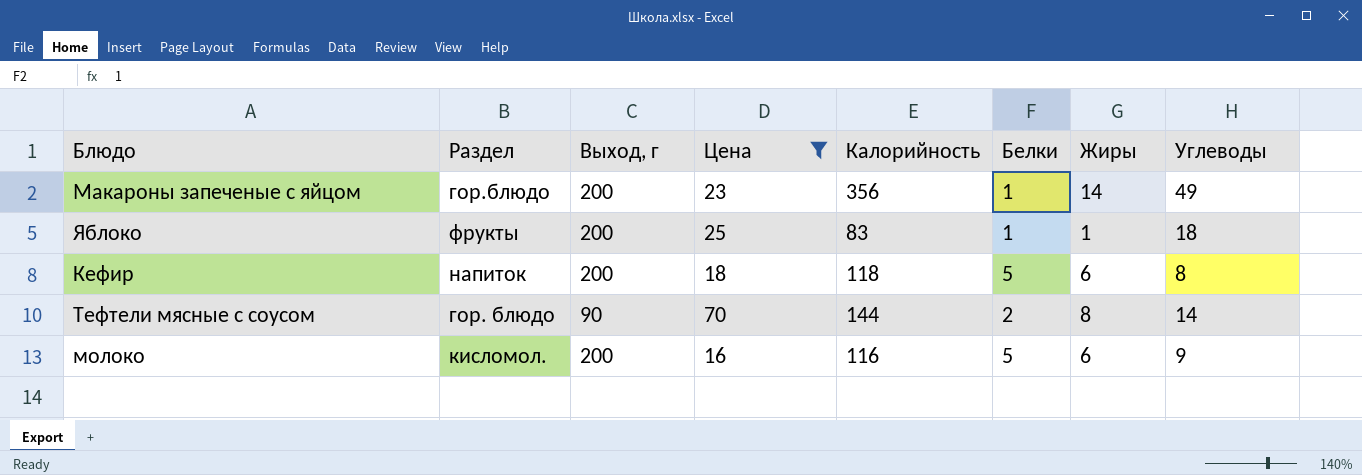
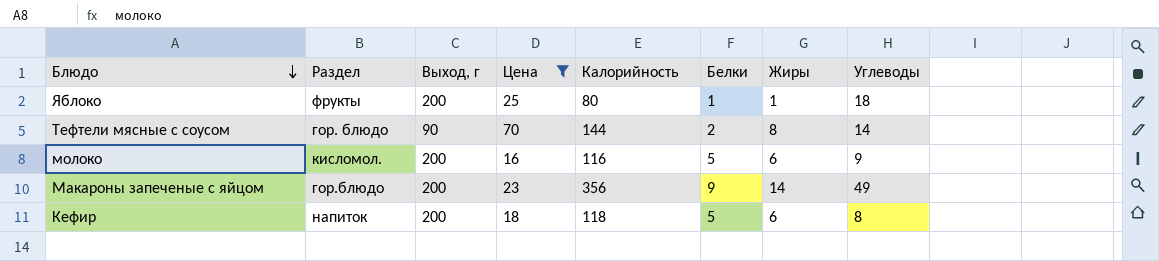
row order: none -> Блюдо descending
Яблоко | Калорийность: 83 -> 80
Макароны запеченые с яйцом | Белки: 1 -> 9

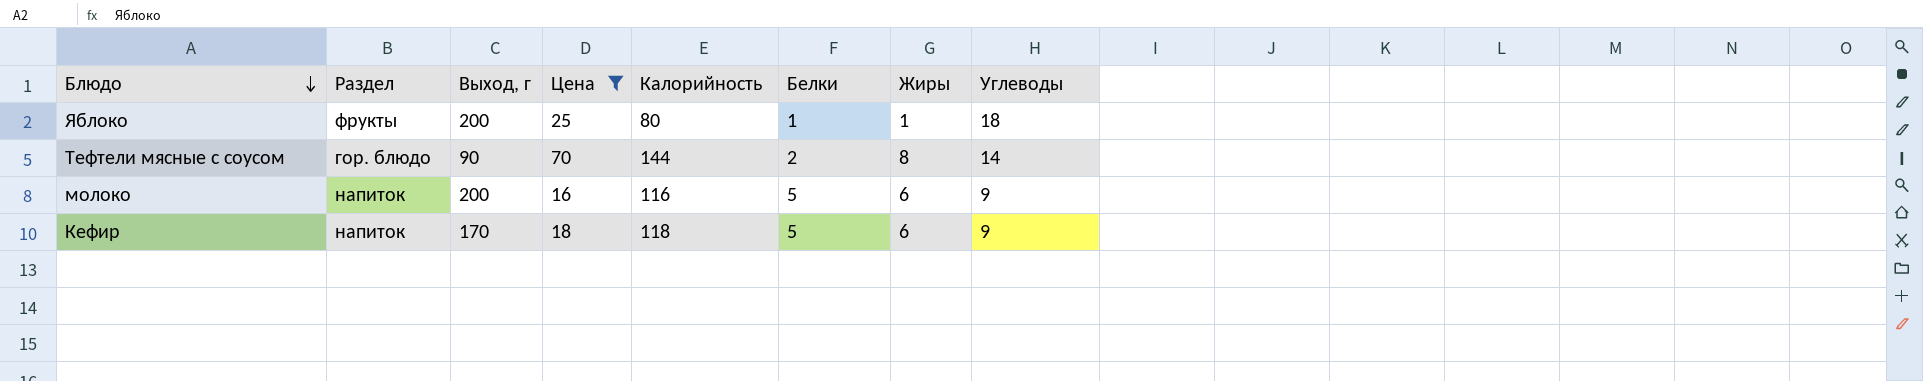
row Макароны запеченые с яйцом: гор.блюдо | 200 | 23 | 356 | 9 | 14 | 49 -> none
молоко | Раздел: кисломол. -> напиток
Кефир | Выход, г: 200 -> 170
Кефир | Углеводы: 8 -> 9

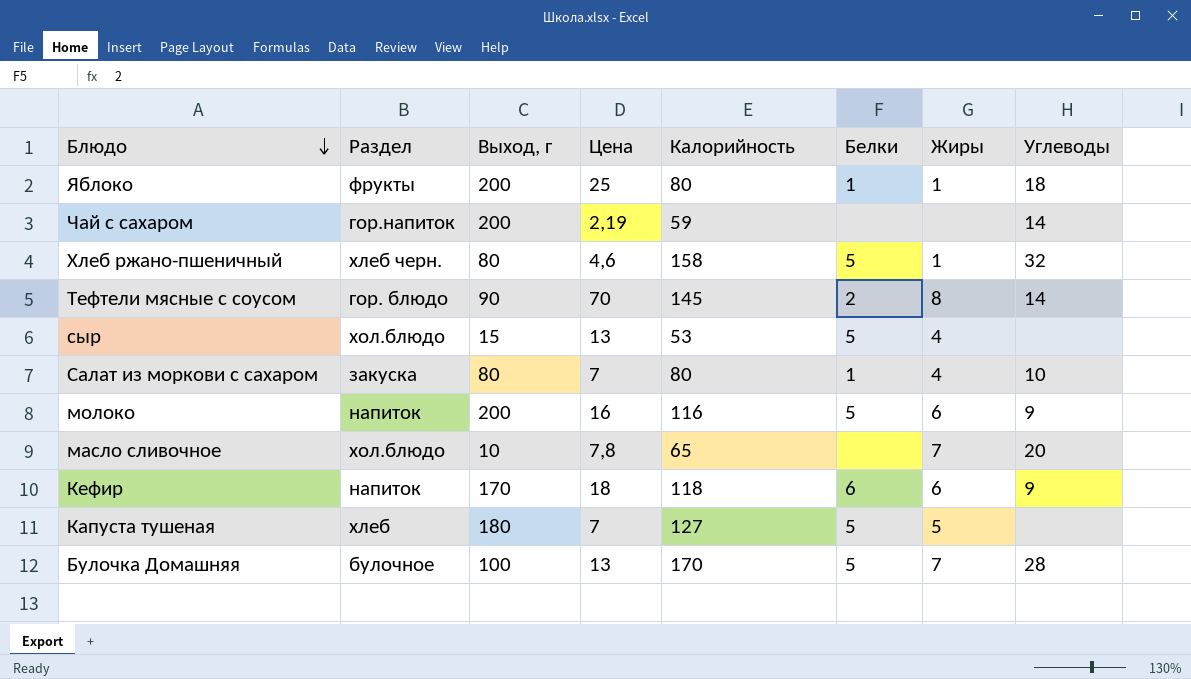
filter: Цена >= 16 -> none
Тефтели мясные с соусом | Калорийность: 144 -> 145
Кефир | Белки: 5 -> 6

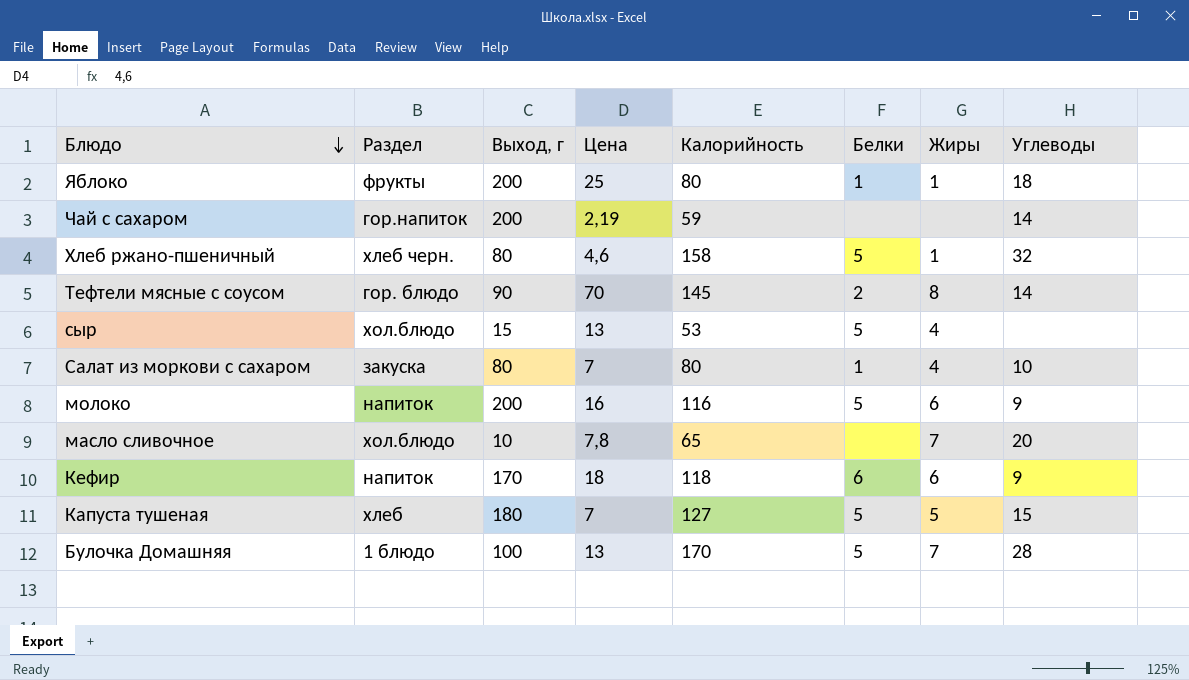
Капуста тушеная | Углеводы: none -> 15
Булочка Домашняя | Раздел: булочное -> 1 блюдо

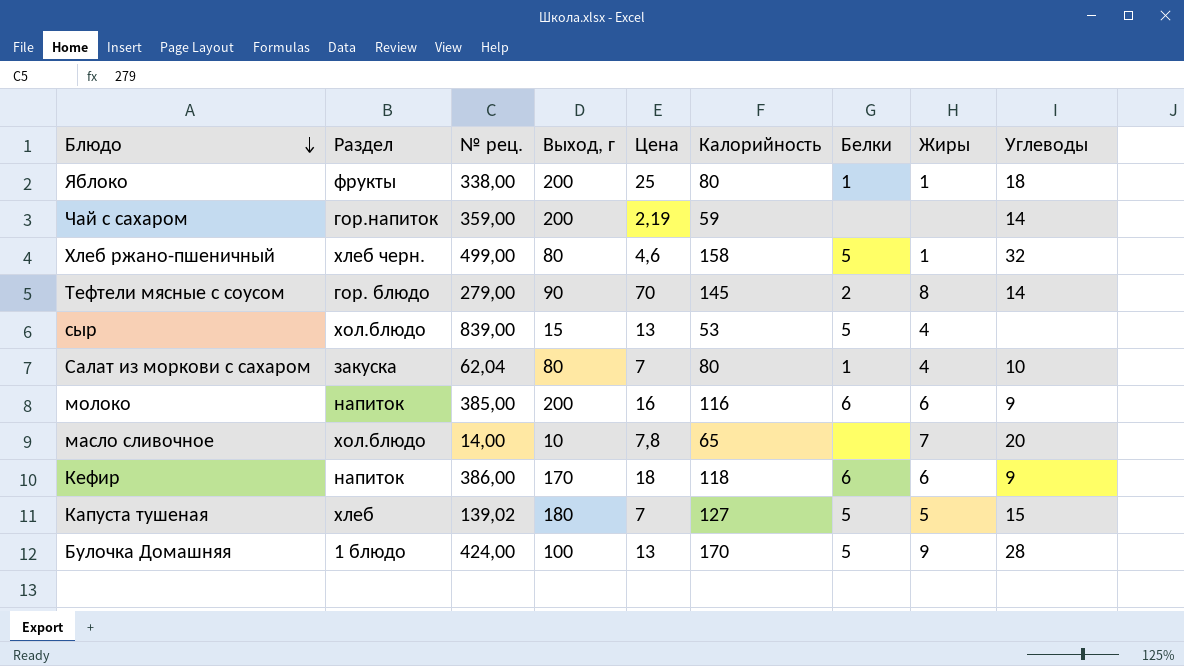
column № рец. | position: none -> 3
молоко | Белки: 5 -> 6
Булочка Домашняя | Жиры: 7 -> 9

